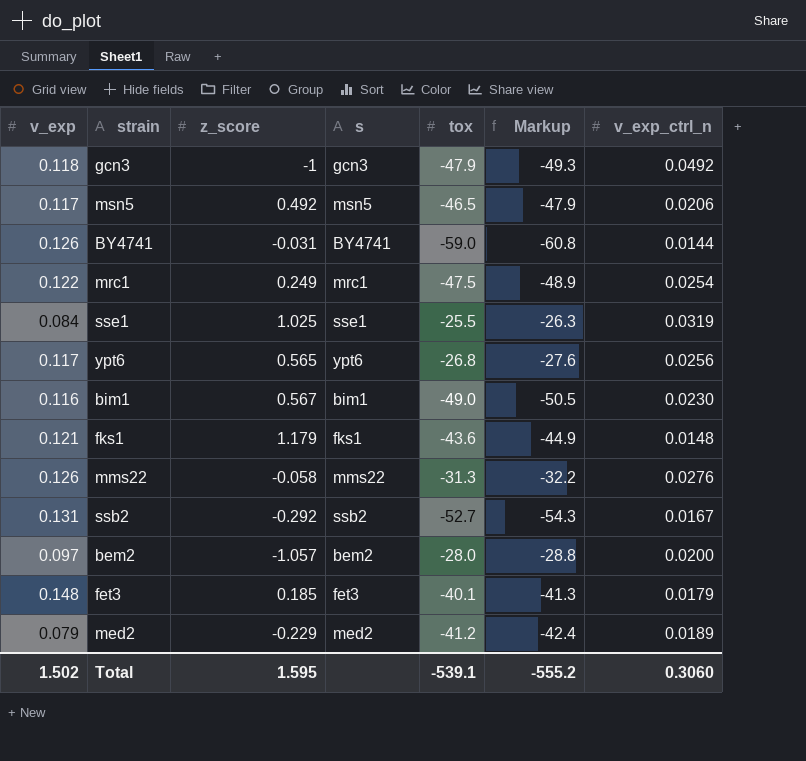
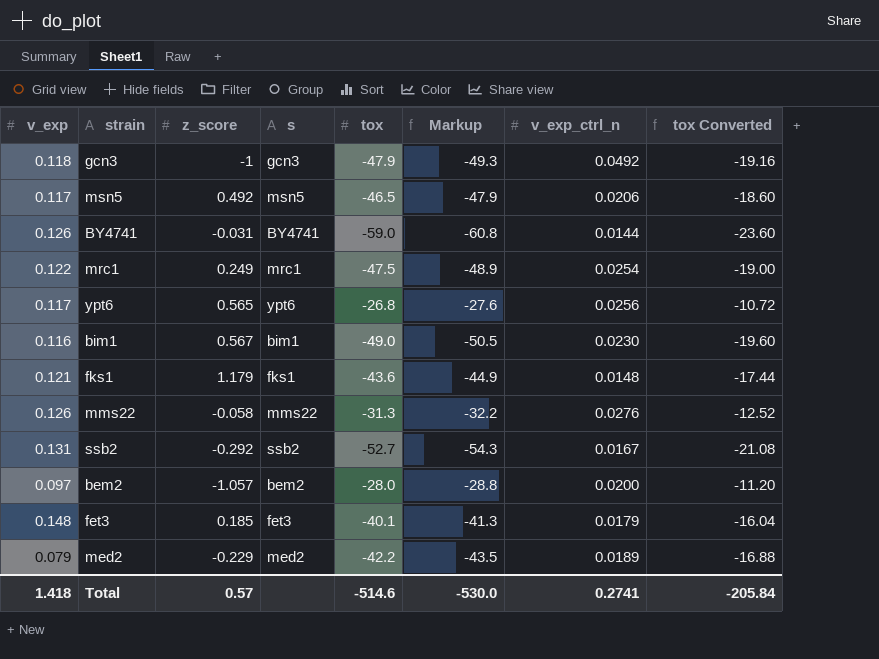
column tox Converted | formula: none -> [tox] * 0.4
row sse1: 0.084 | 1.025 | sse1 | -25.5 | -26.3 | 0.0319 -> none
med2 | tox: -41.2 -> -42.2
med2 | Markup: -42.4 -> -43.5
Total | v_exp: 1.502 -> 1.418
Total | z_score: 1.595 -> 0.57
Total | tox: -539.1 -> -514.6
Total | Markup: -555.2 -> -530.0
Total | v_exp_ctrl_n: 0.3060 -> 0.2741

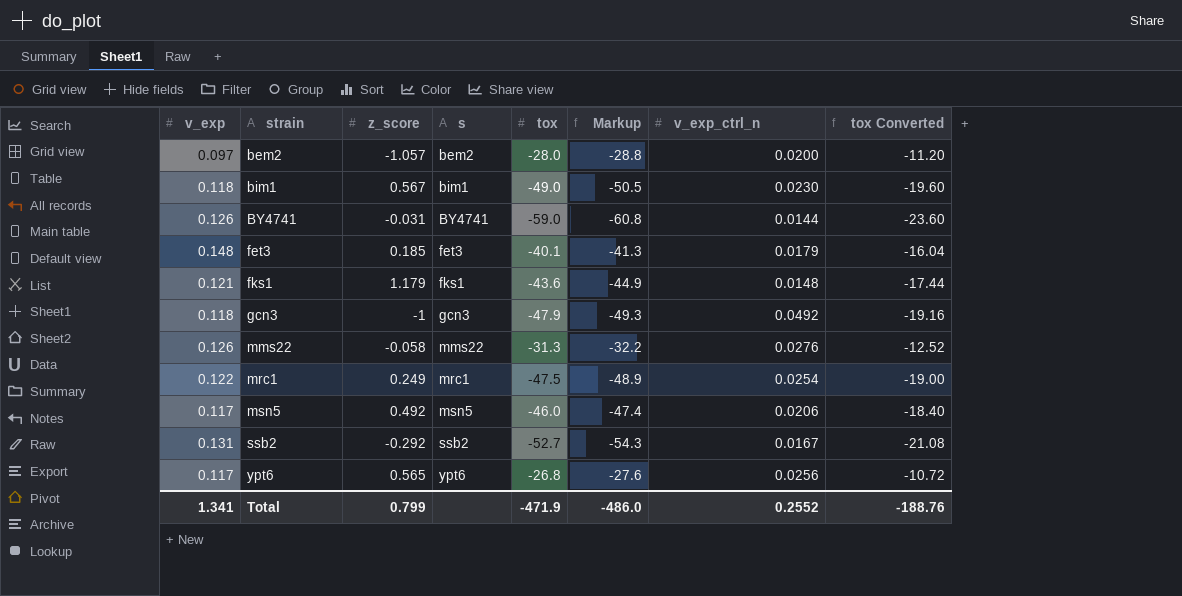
row order: none -> strain ascending
row med2: 0.079 | -0.229 | med2 | -42.2 | -43.5 | 0.0189 | -16.88 -> none
bim1 | v_exp: 0.116 -> 0.118
msn5 | tox: -46.5 -> -46.0
msn5 | Markup: -47.9 -> -47.4
msn5 | tox Converted: -18.60 -> -18.40
Total | v_exp: 1.418 -> 1.341
Total | z_score: 0.57 -> 0.799
Total | tox: -514.6 -> -471.9
Total | Markup: -530.0 -> -486.0
Total | v_exp_ctrl_n: 0.2741 -> 0.2552
Total | tox Converted: -205.84 -> -188.76

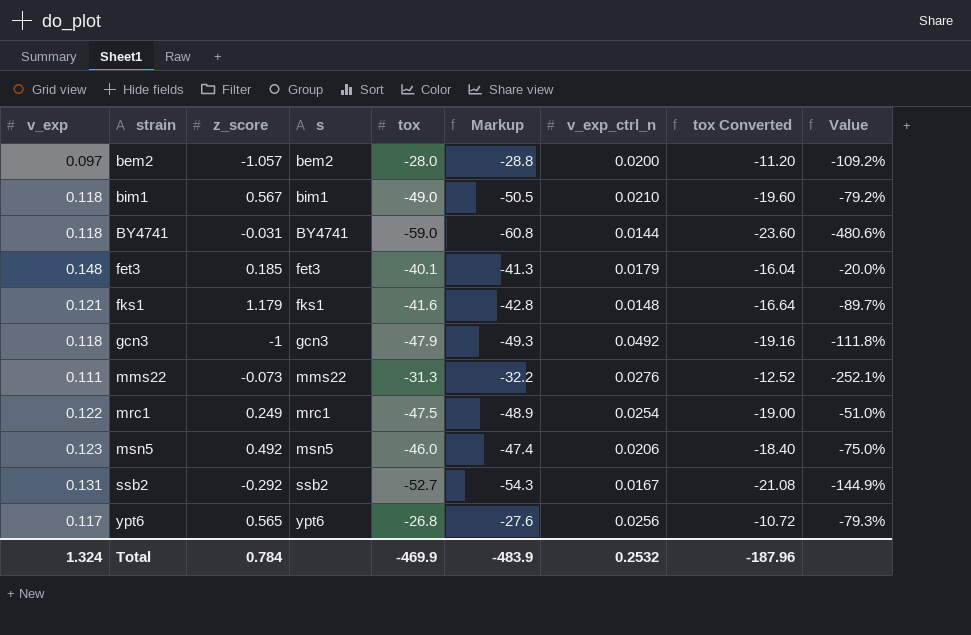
column Value | formula: none -> ([v_exp] - [z_score]) / [z_score]
bim1 | v_exp_ctrl_n: 0.0230 -> 0.0210
BY4741 | v_exp: 0.126 -> 0.118
fks1 | tox: -43.6 -> -41.6
fks1 | Markup: -44.9 -> -42.8
fks1 | tox Converted: -17.44 -> -16.64
mms22 | v_exp: 0.126 -> 0.111
mms22 | z_score: -0.058 -> -0.073
msn5 | v_exp: 0.117 -> 0.123
Total | v_exp: 1.341 -> 1.324
Total | z_score: 0.799 -> 0.784
Total | tox: -471.9 -> -469.9
Total | Markup: -486.0 -> -483.9
Total | v_exp_ctrl_n: 0.2552 -> 0.2532
Total | tox Converted: -188.76 -> -187.96

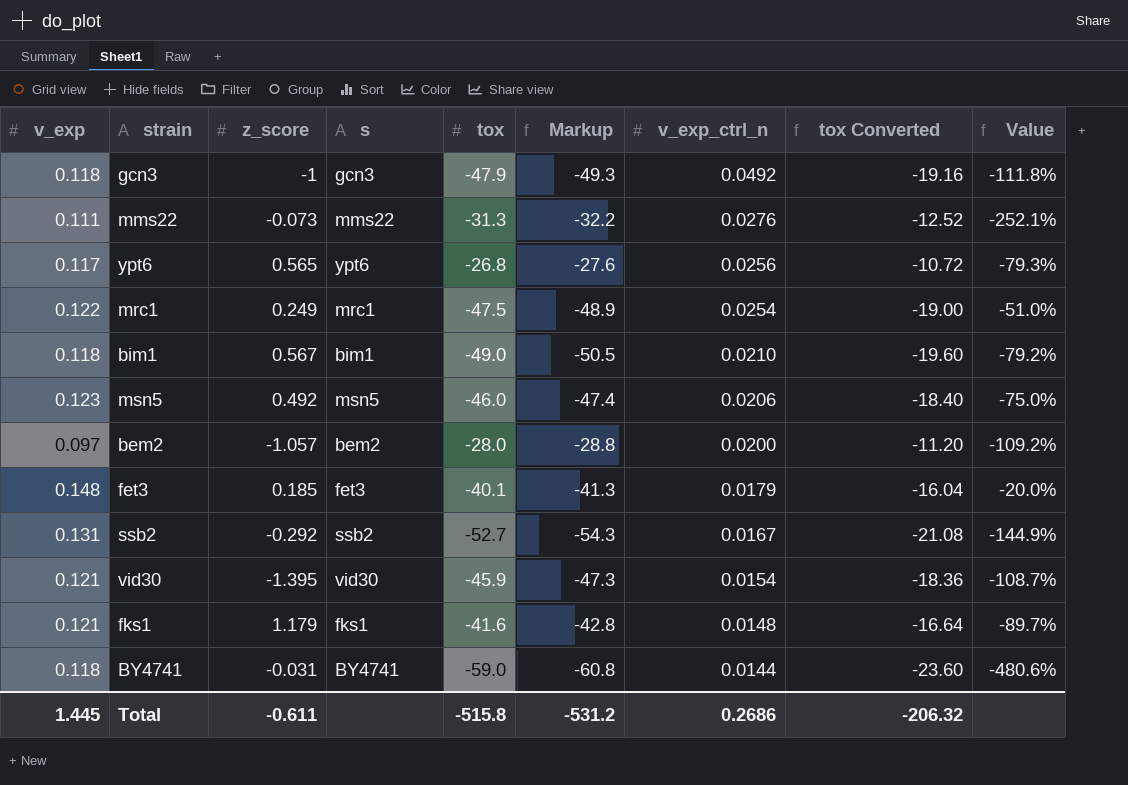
row order: strain ascending -> v_exp_ctrl_n descending
row vid30: none -> 0.121 | -1.395 | vid30 | -45.9 | -47.3 | 0.0154 | -18.36 | -108.7%
Total | v_exp: 1.324 -> 1.445
Total | z_score: 0.784 -> -0.611
Total | tox: -469.9 -> -515.8
Total | Markup: -483.9 -> -531.2
Total | v_exp_ctrl_n: 0.2532 -> 0.2686
Total | tox Converted: -187.96 -> -206.32

